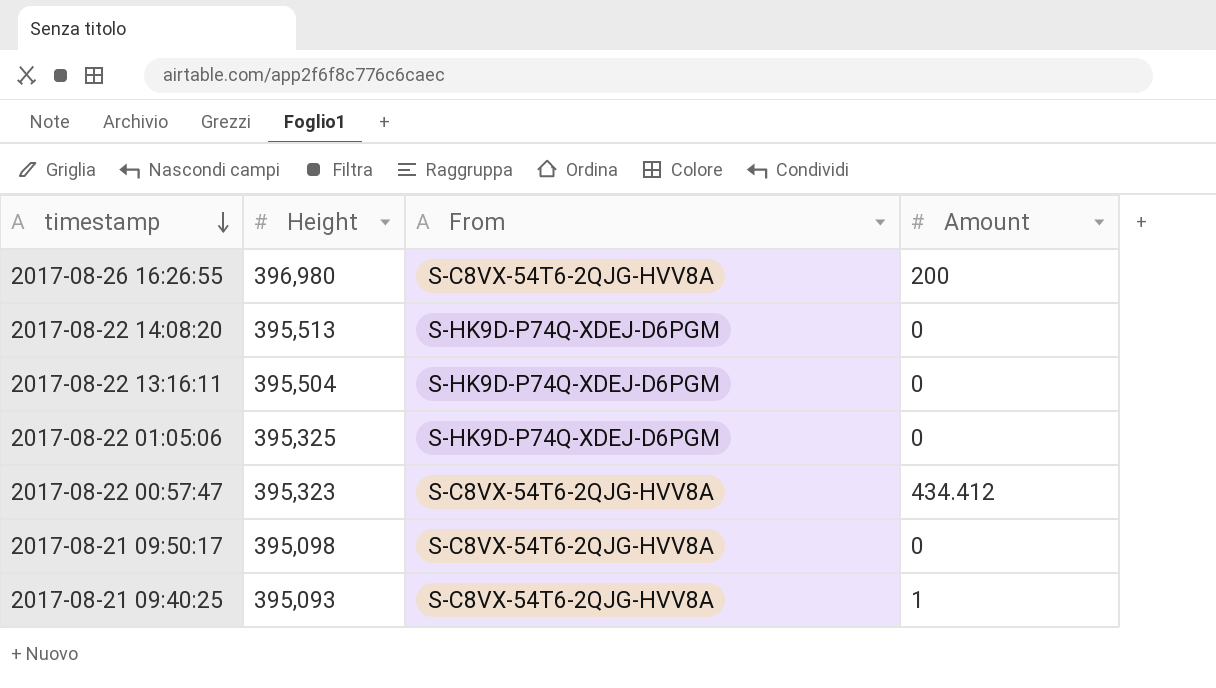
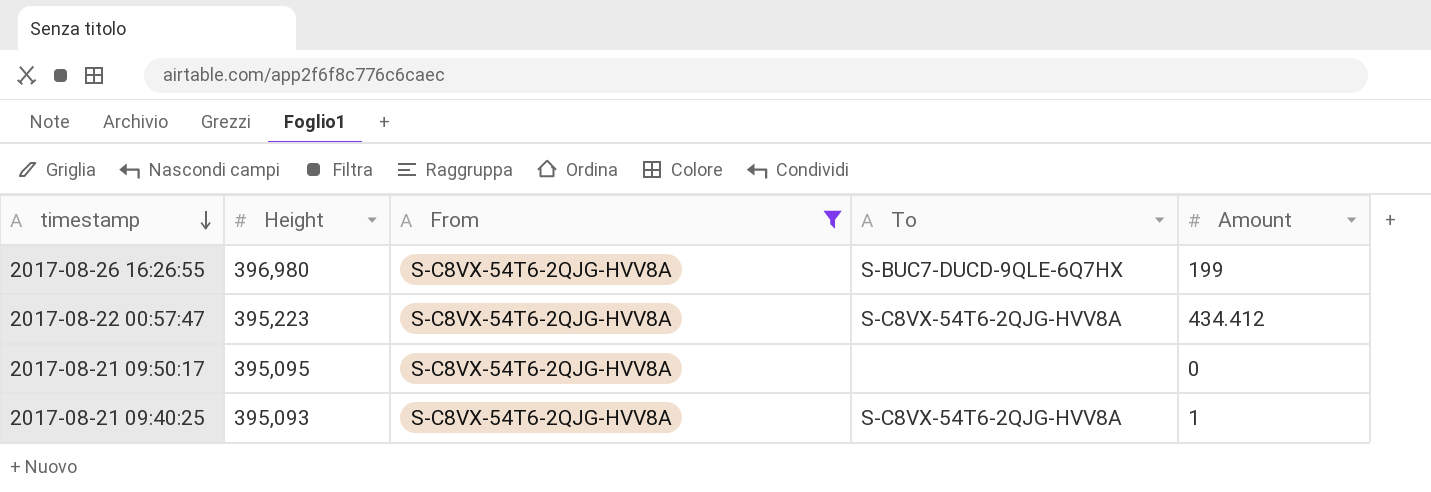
filter: none -> From = S-C8VX-54T6-2QJG-HVV8A
column To | position: none -> 4
2017-08-26 16:26:55 | Amount: 200 -> 199
2017-08-22 00:57:47 | Height: 395,323 -> 395,223
2017-08-21 09:50:17 | Height: 395,098 -> 395,095

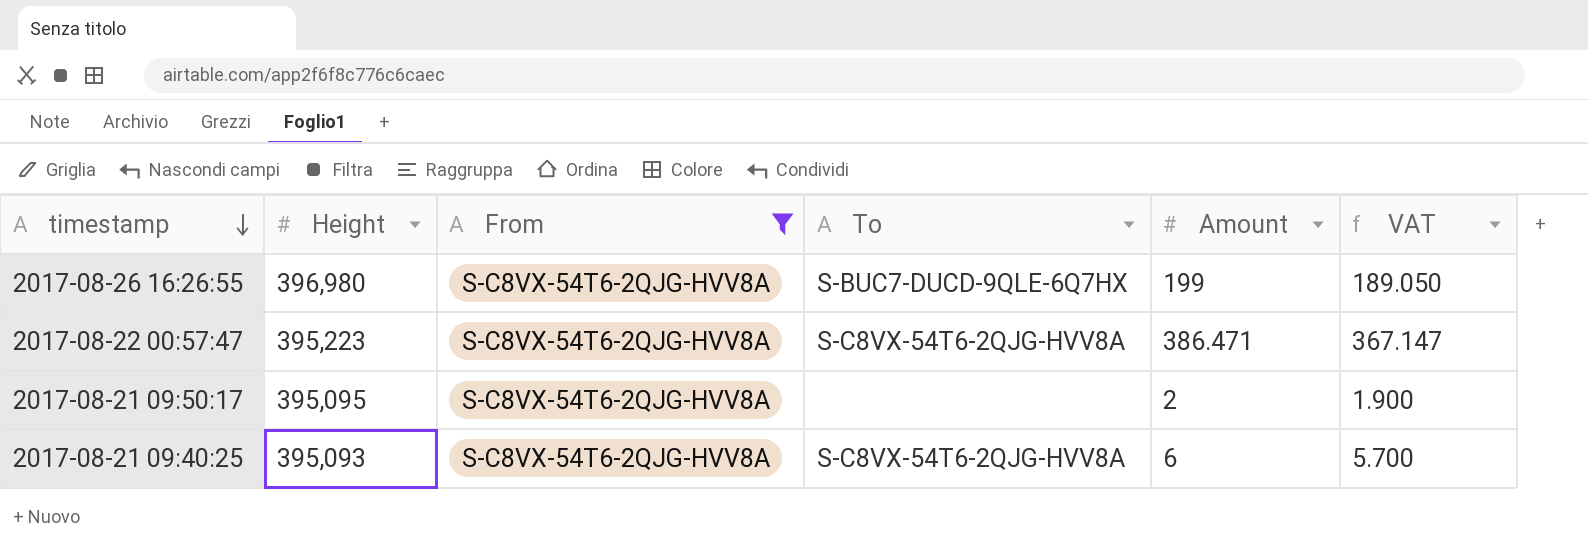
column VAT | formula: none -> [Amount] * 0.95
2017-08-22 00:57:47 | Amount: 434.412 -> 386.471
2017-08-21 09:50:17 | Amount: 0 -> 2
2017-08-21 09:40:25 | Amount: 1 -> 6

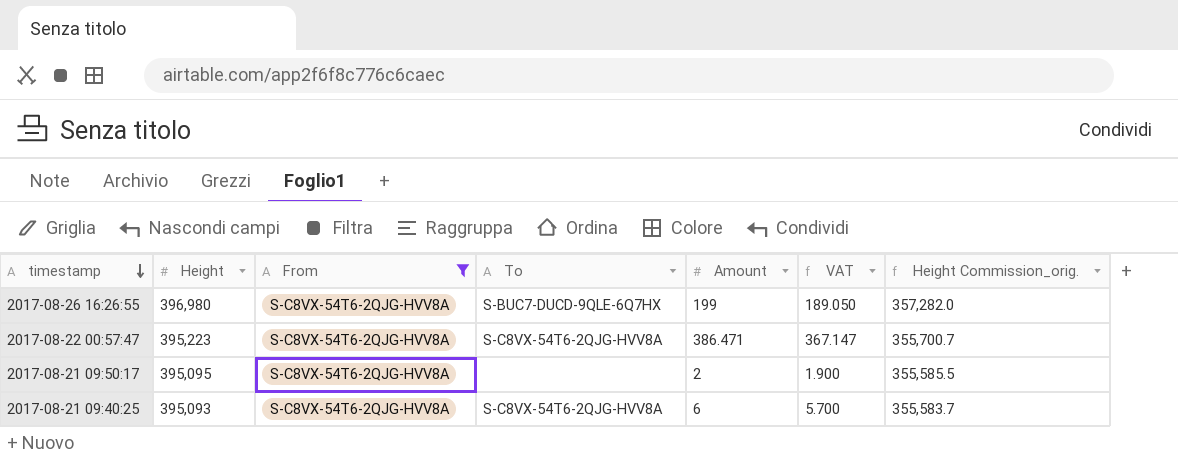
column Height Commission_orig. | formula: none -> [Height] * 0.9

